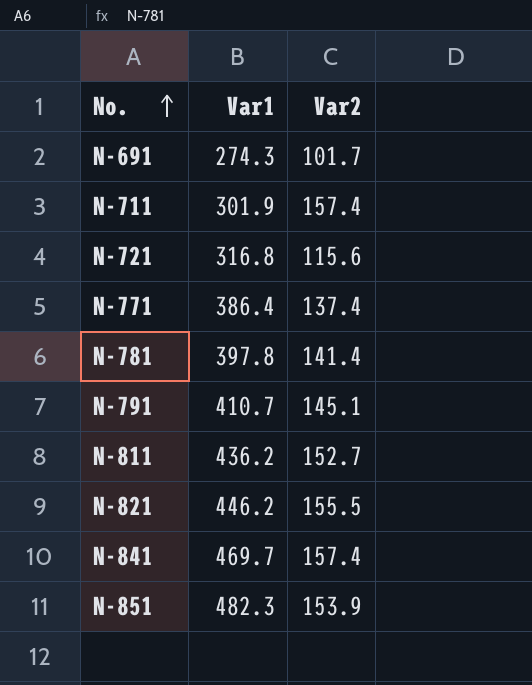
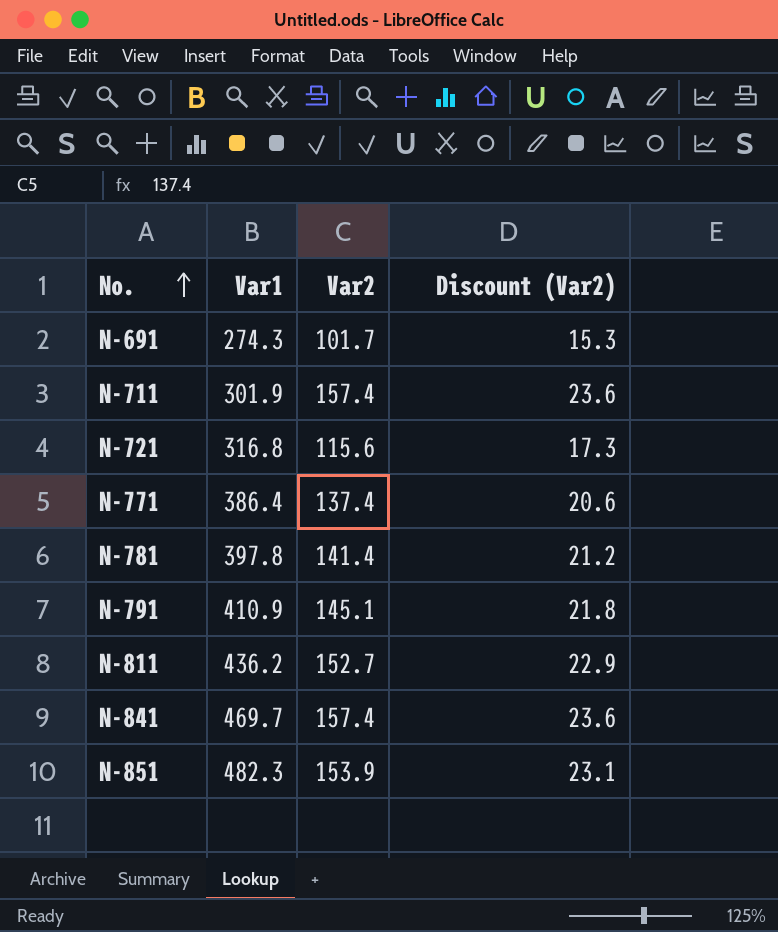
column Discount (Var2) | formula: none -> [Var2] * 0.15
row N-821: 446.2 | 155.5 -> none
N-791 | Var1: 410.7 -> 410.9

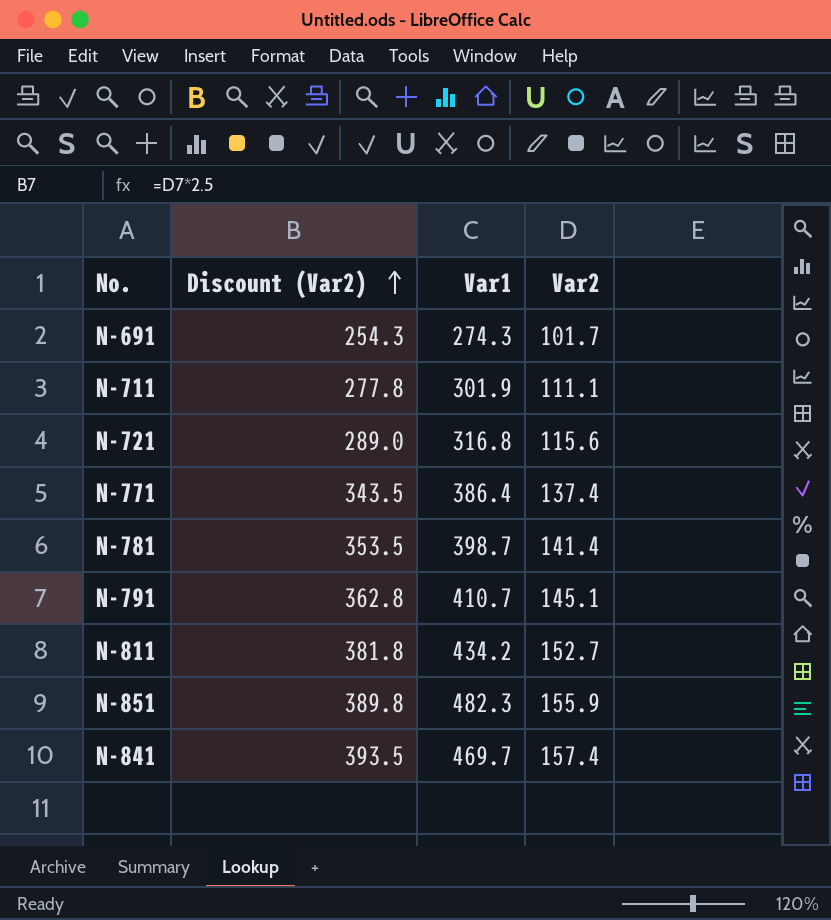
row order: No. ascending -> Discount (Var2) ascending
column Discount (Var2) | formula: [Var2] * 0.15 -> [Var2] * 2.5
column Discount (Var2) | position: 4 -> 2
N-711 | Var2: 157.4 -> 111.1
N-781 | Var1: 397.8 -> 398.7
N-791 | Var1: 410.9 -> 410.7
N-811 | Var1: 436.2 -> 434.2
N-851 | Var2: 153.9 -> 155.9

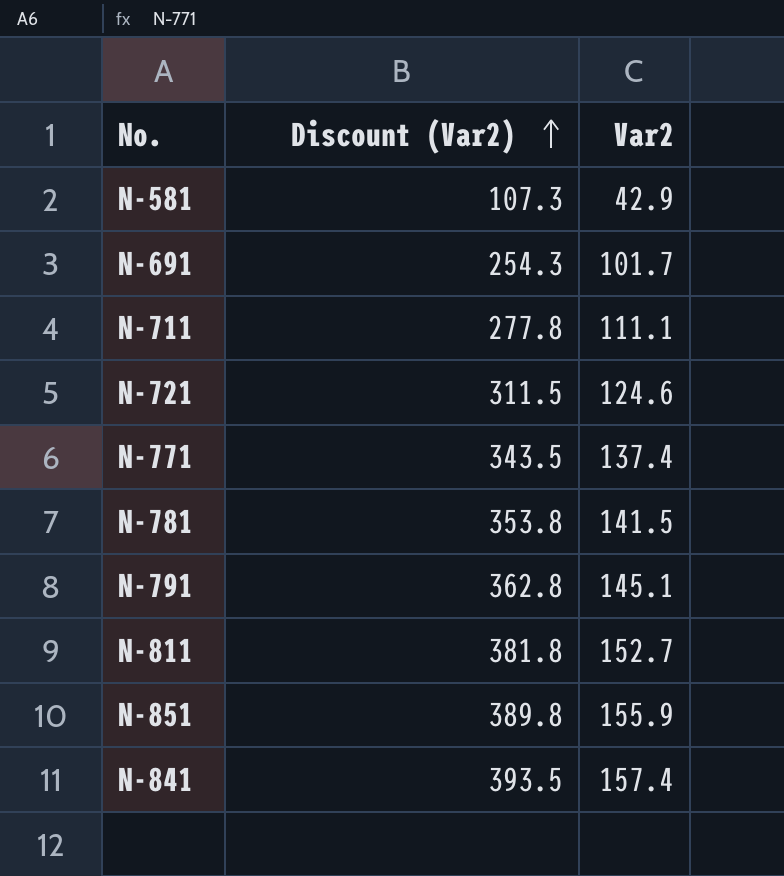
column Var1 | position: 3 -> none
row N-581: none -> 107.3 | 42.9
N-721 | Discount (Var2): 289.0 -> 311.5
N-721 | Var2: 115.6 -> 124.6
N-781 | Discount (Var2): 353.5 -> 353.8
N-781 | Var2: 141.4 -> 141.5

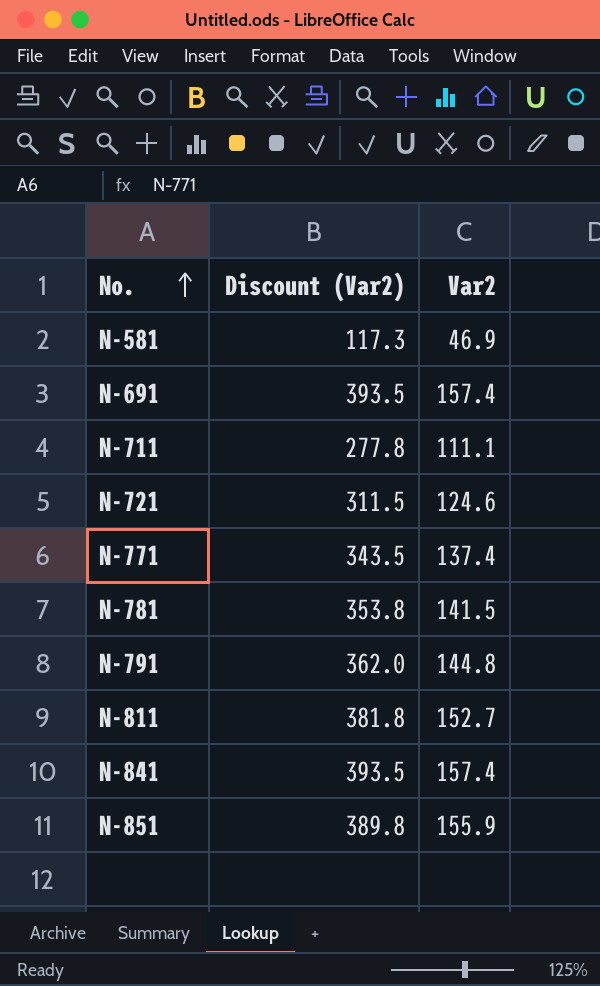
row order: Discount (Var2) ascending -> No. ascending
N-581 | Discount (Var2): 107.3 -> 117.3
N-581 | Var2: 42.9 -> 46.9
N-691 | Discount (Var2): 254.3 -> 393.5
N-691 | Var2: 101.7 -> 157.4
N-791 | Discount (Var2): 362.8 -> 362.0
N-791 | Var2: 145.1 -> 144.8

